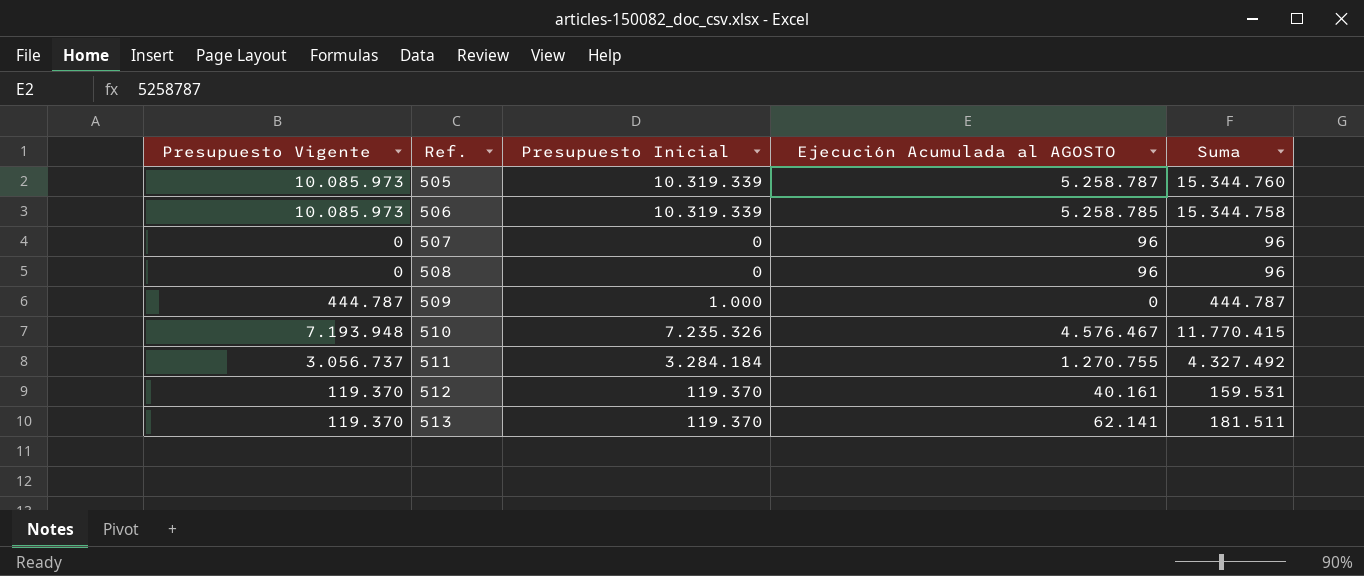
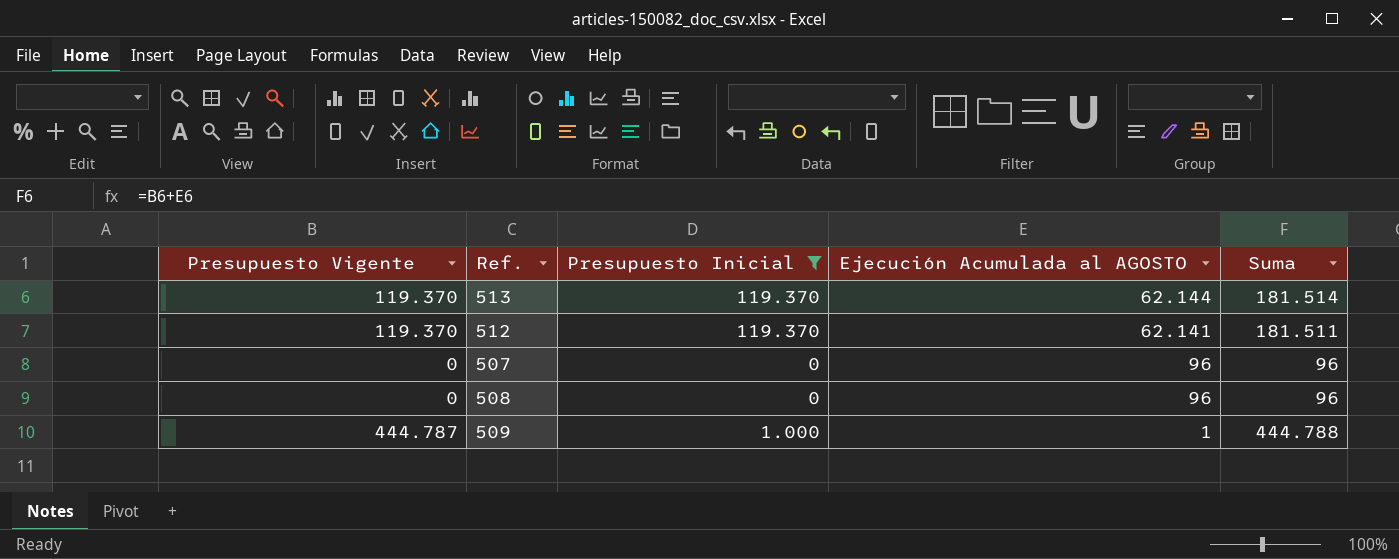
filter: none -> Presupuesto Inicial <= 119.370
row order: Ref. ascending -> Ejecución Acumulada al AGOSTO descending
513 | Ejecución Acumulada al AGOSTO: 62.141 -> 62.144
513 | Suma: 181.511 -> 181.514
512 | Ejecución Acumulada al AGOSTO: 40.161 -> 62.141
512 | Suma: 159.531 -> 181.511
509 | Ejecución Acumulada al AGOSTO: 0 -> 1
509 | Suma: 444.787 -> 444.788

